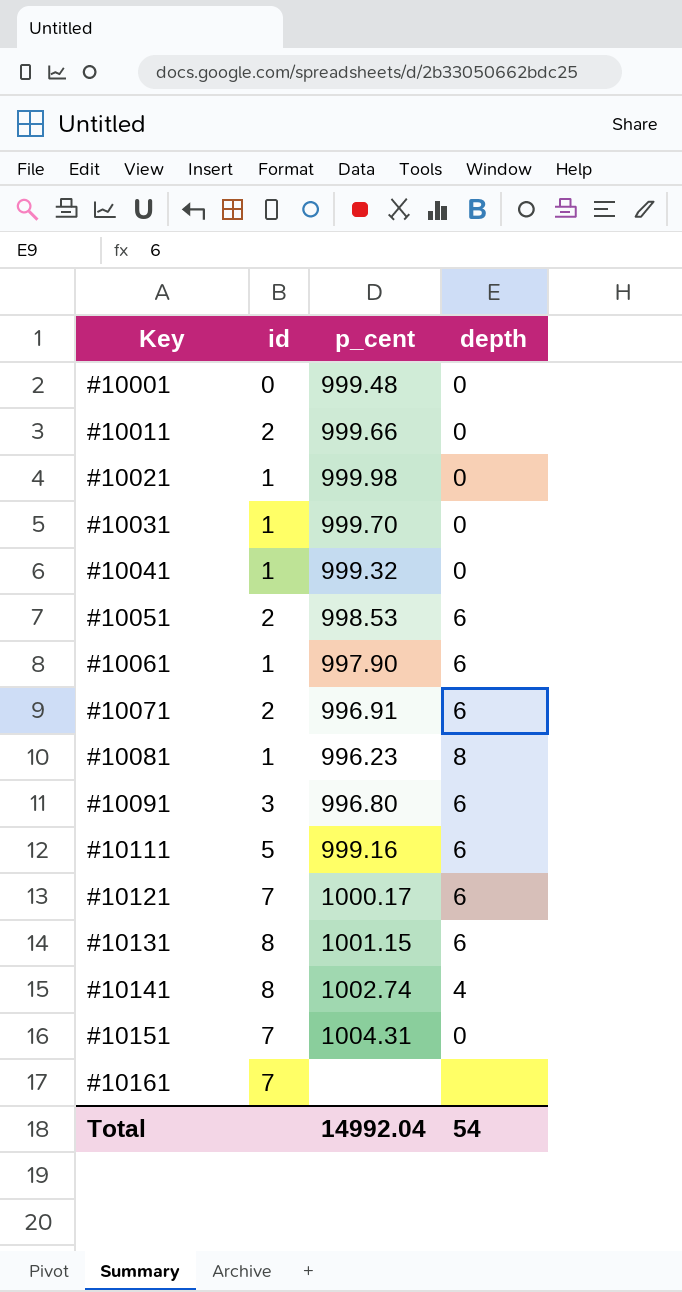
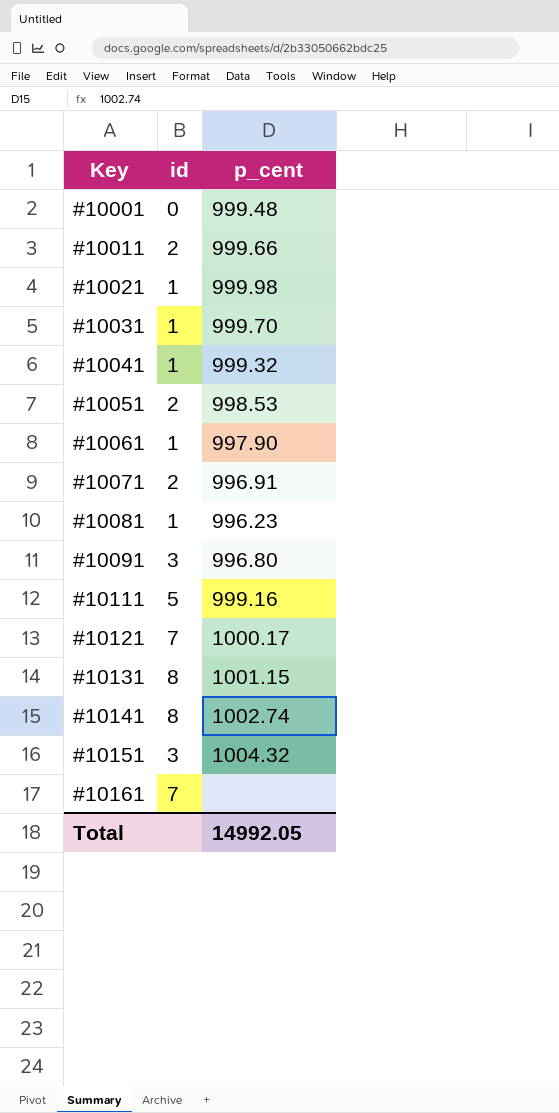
column depth | position: 4 -> none
#10151 | id: 7 -> 3
#10151 | p_cent: 1004.31 -> 1004.32
Total | p_cent: 14992.04 -> 14992.05

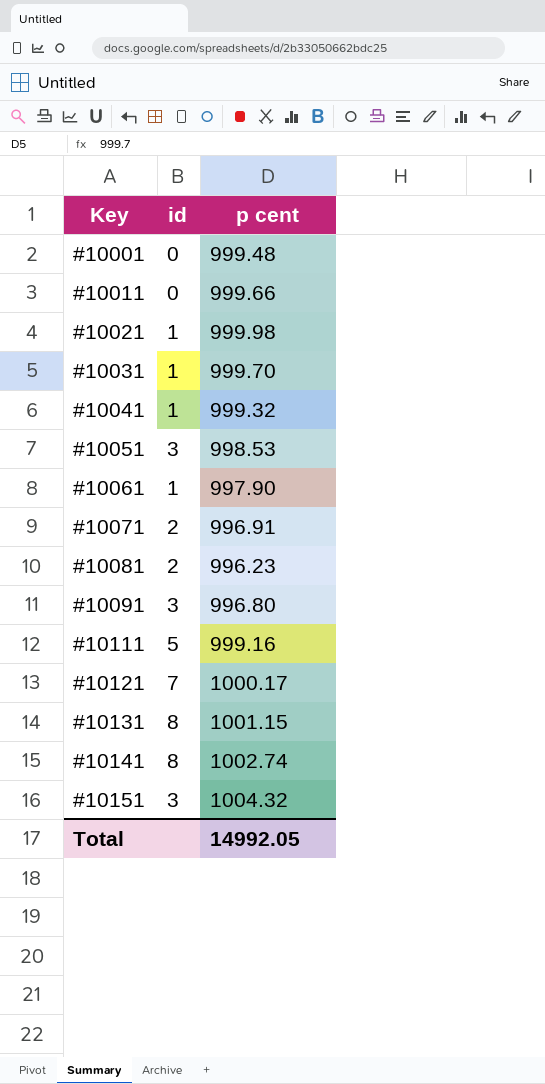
column name: p_cent -> p cent
row #10161: 7 | none -> none
#10011 | id: 2 -> 0
#10051 | id: 2 -> 3
#10081 | id: 1 -> 2

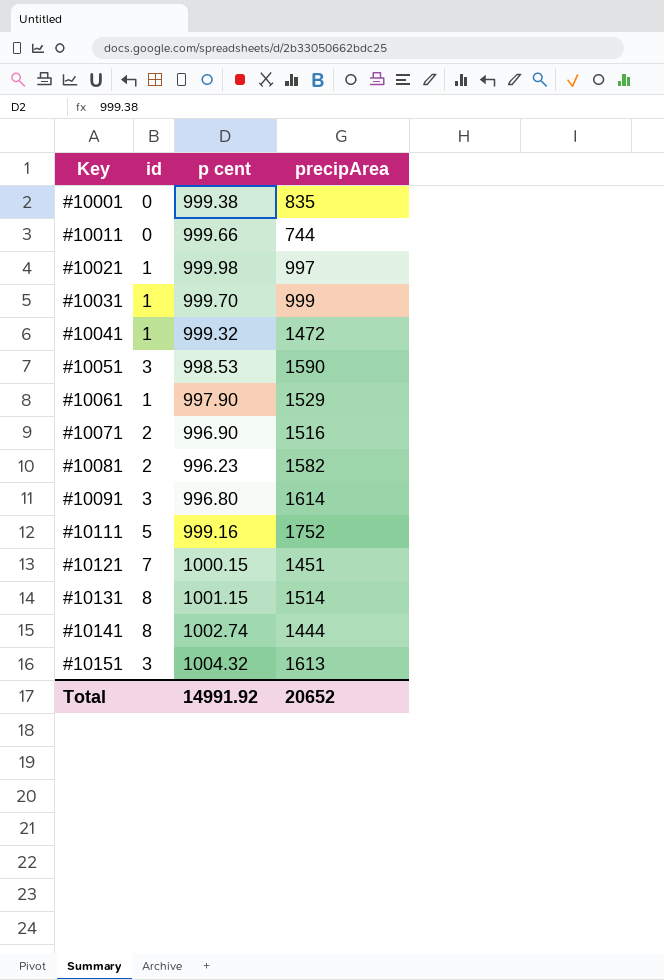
column precipArea | position: none -> 4
#10001 | p cent: 999.48 -> 999.38
#10071 | p cent: 996.91 -> 996.90
#10121 | p cent: 1000.17 -> 1000.15
Total | p cent: 14992.05 -> 14991.92

